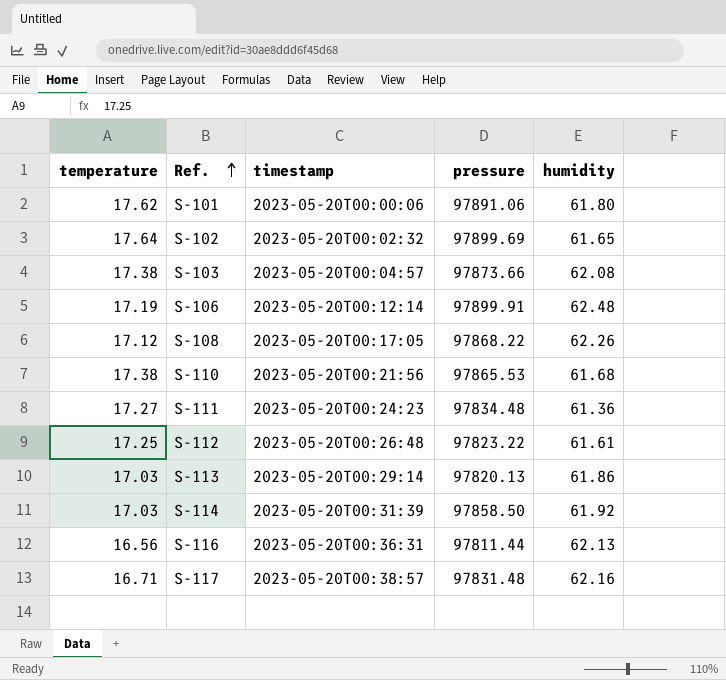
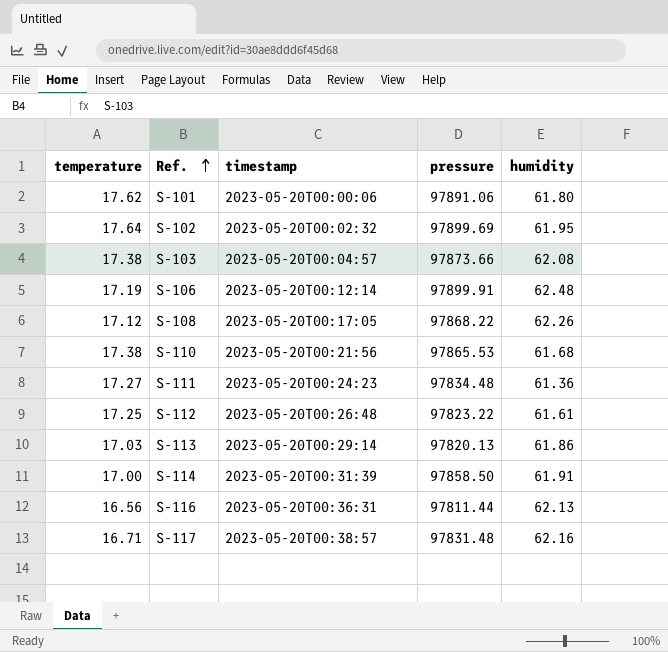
S-102 | humidity: 61.65 -> 61.95
S-114 | temperature: 17.03 -> 17.00
S-114 | humidity: 61.92 -> 61.91

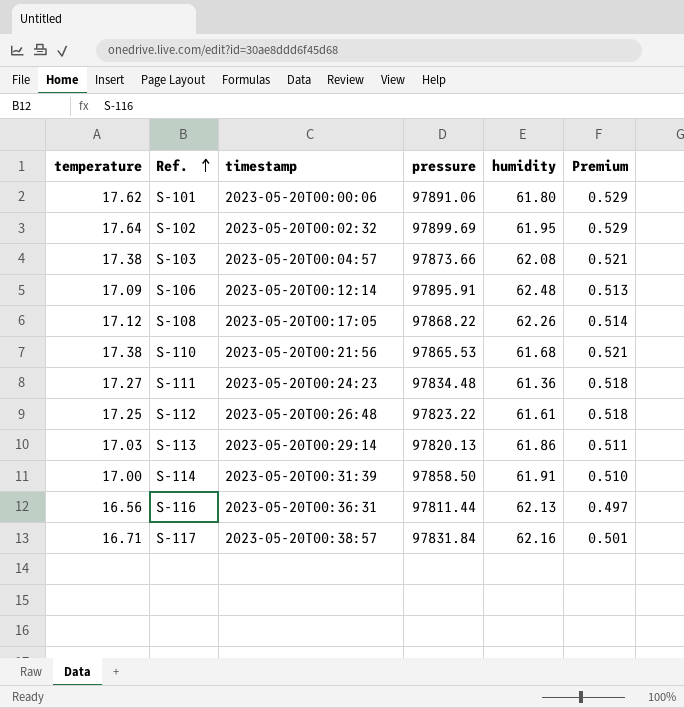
column Premium | formula: none -> [temperature] * 0.03
S-106 | temperature: 17.19 -> 17.09
S-106 | pressure: 97899.91 -> 97895.91
S-117 | pressure: 97831.48 -> 97831.84

